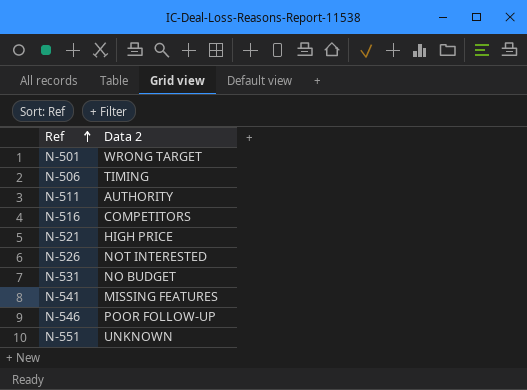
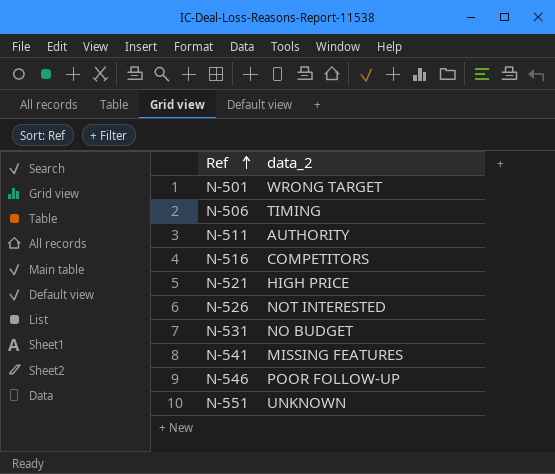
column name: Data 2 -> data_2

